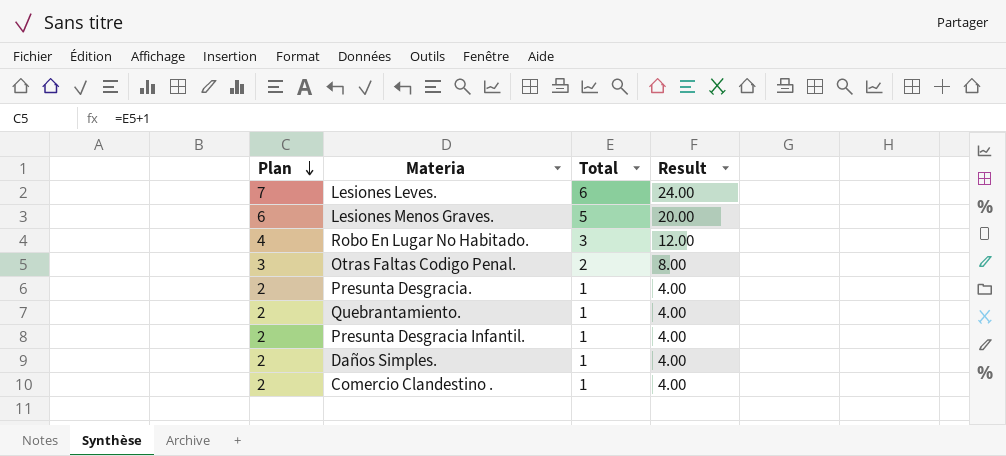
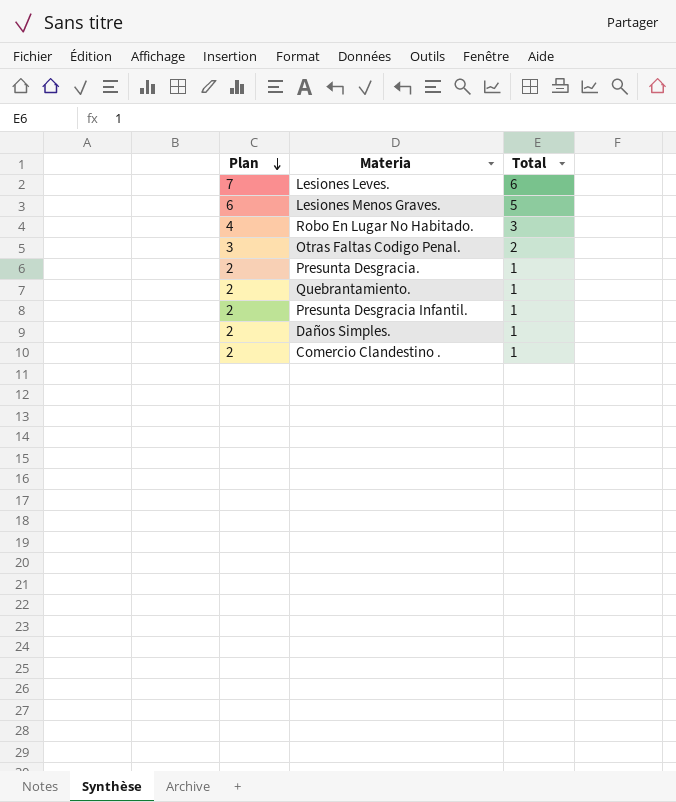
column Result | formula: [Total] * 4 -> none

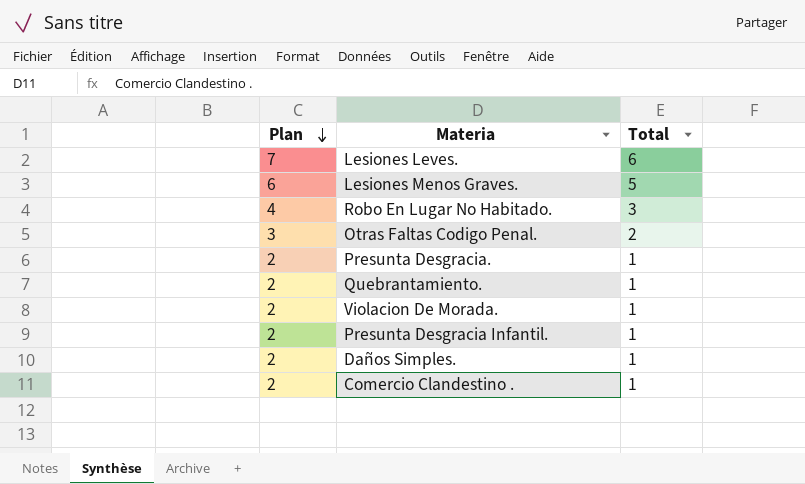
row Violacion De Morada.: none -> 2 | 1

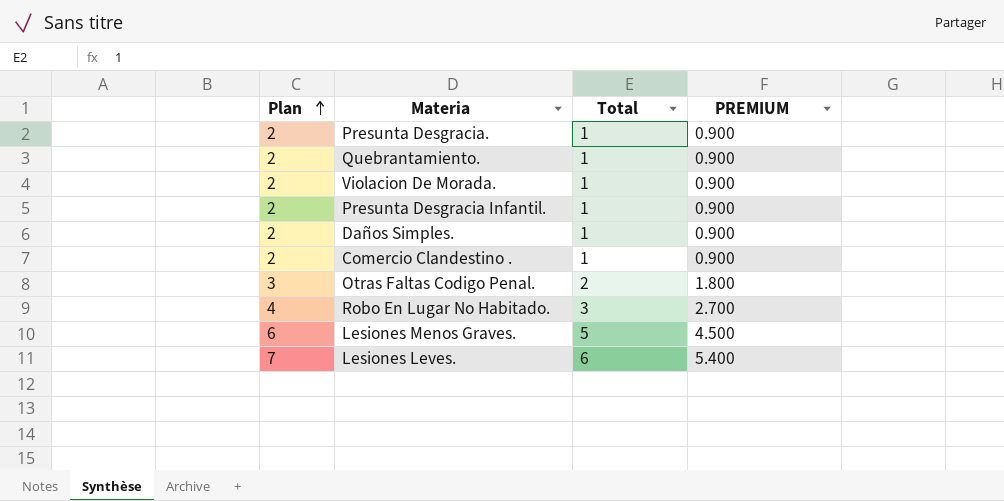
row order: Plan descending -> Plan ascending
column PREMIUM | formula: none -> [Total] * 0.9

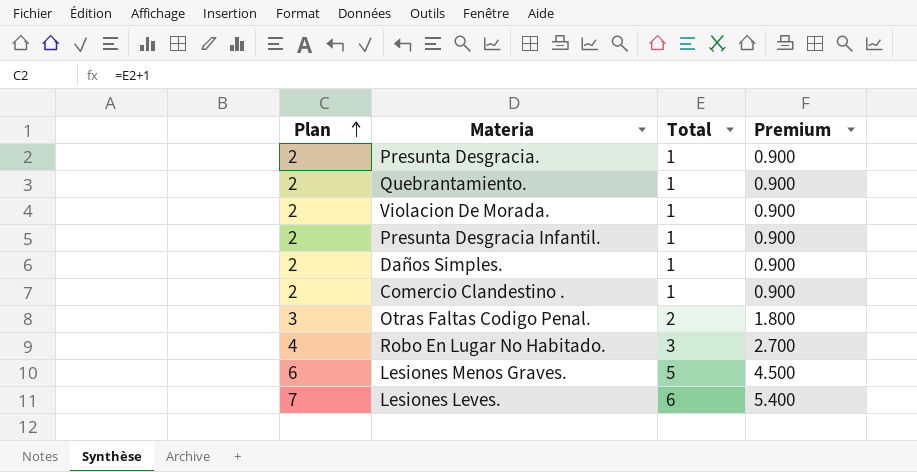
column name: PREMIUM -> Premium

